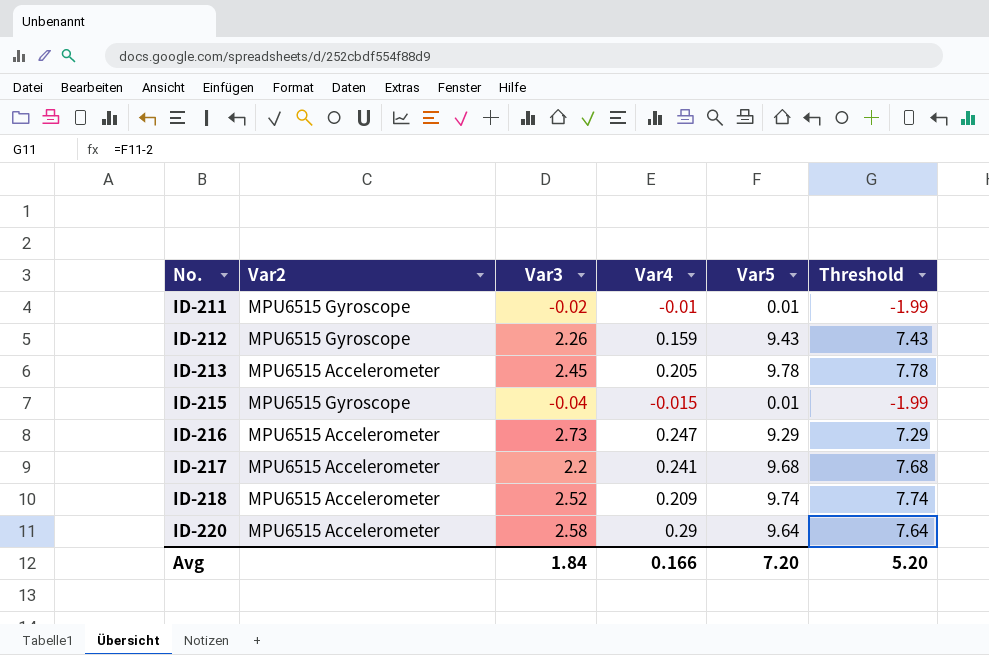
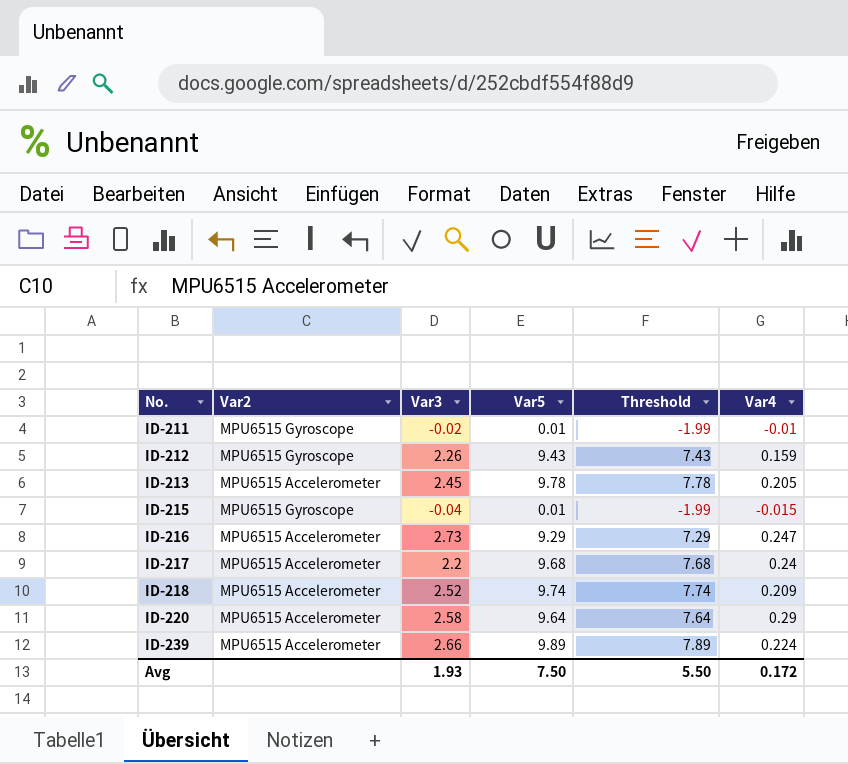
column Var4 | position: 4 -> 6
ID-217 | Var4: 0.241 -> 0.24
row ID-239: none -> MPU6515 Accelerometer | 2.66 | 9.89 | 7.89 | 0.224
Avg | Var3: 1.84 -> 1.93
Avg | Var5: 7.20 -> 7.50
Avg | Threshold: 5.20 -> 5.50
Avg | Var4: 0.166 -> 0.172

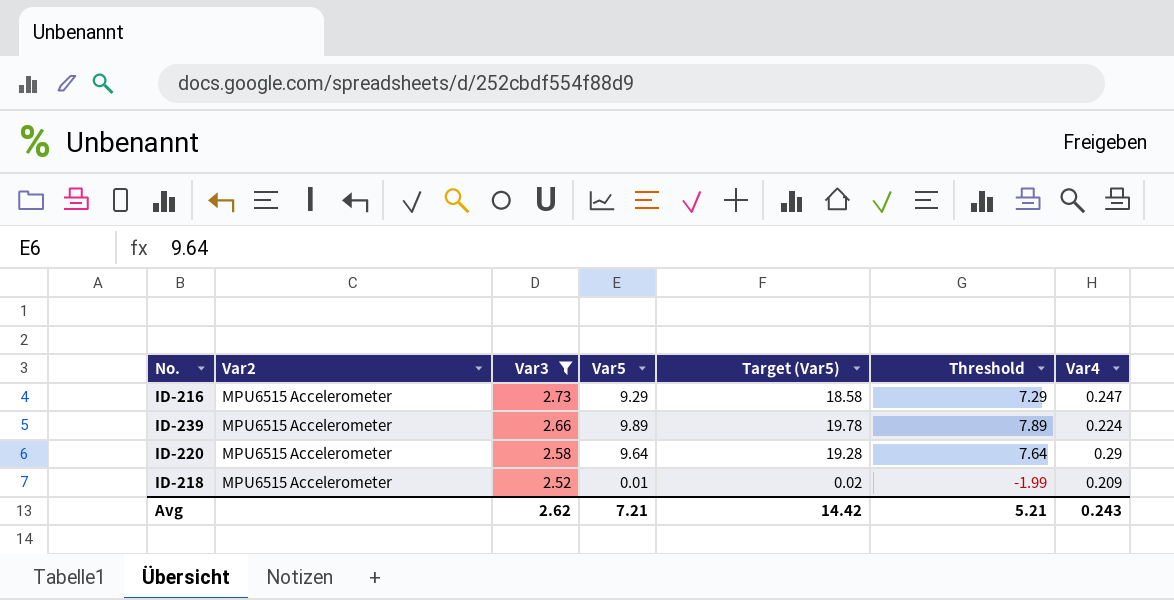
filter: none -> Var3 >= 2.52
row order: No. ascending -> Var3 descending
column Target (Var5) | formula: none -> [Var5] * 2
ID-218 | Var5: 9.74 -> 0.01
ID-218 | Threshold: 7.74 -> -1.99
Avg | Var3: 1.93 -> 2.62
Avg | Var5: 7.50 -> 7.21
Avg | Threshold: 5.50 -> 5.21
Avg | Var4: 0.172 -> 0.243

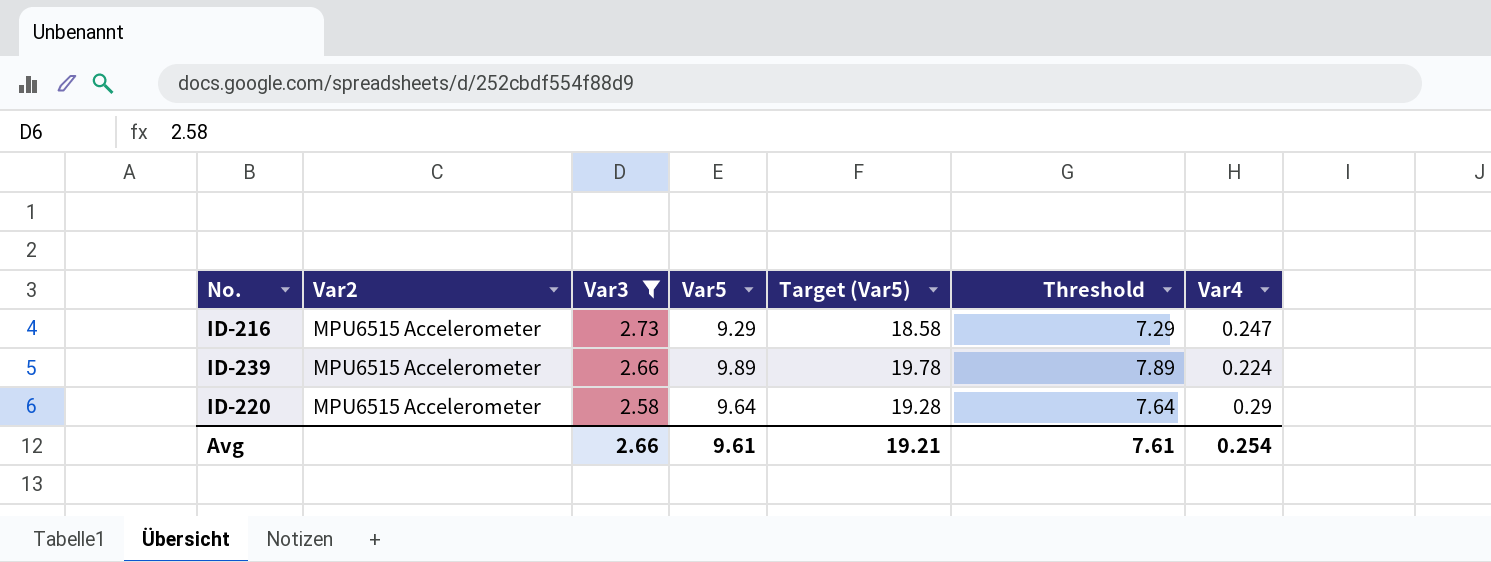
row ID-218: MPU6515 Accelerometer | 2.52 | 0.01 | 0.02 | -1.99 | 0.209 -> none
Avg | Var3: 2.62 -> 2.66
Avg | Var5: 7.21 -> 9.61
Avg | Target (Var5): 14.42 -> 19.21
Avg | Threshold: 5.21 -> 7.61
Avg | Var4: 0.243 -> 0.254

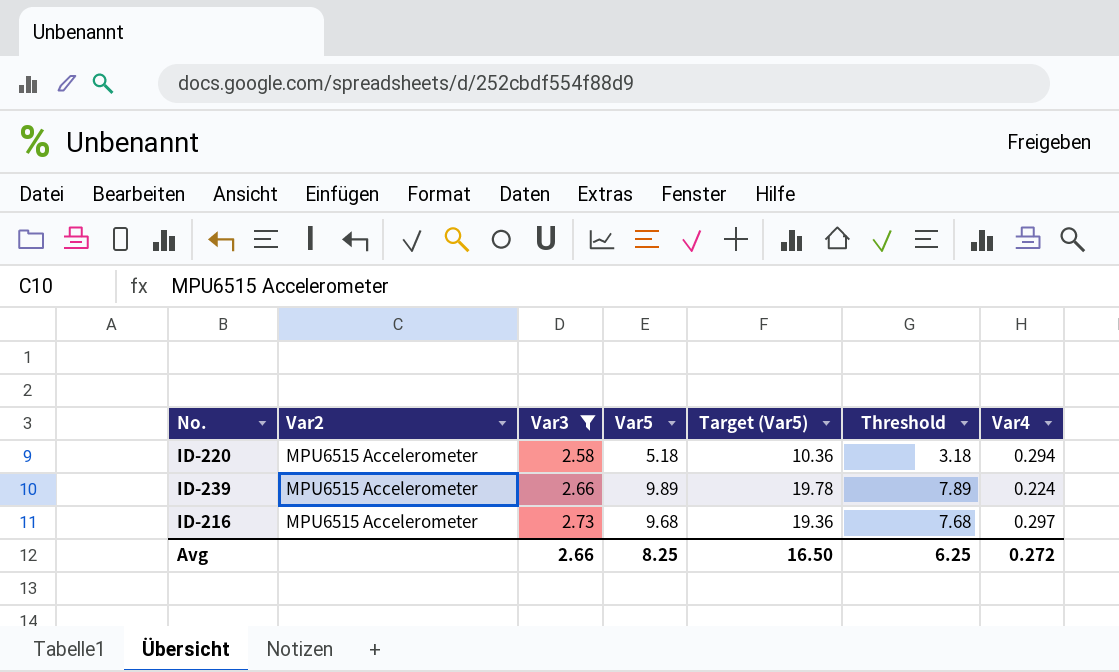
row order: Var3 descending -> Var3 ascending
ID-220 | Var5: 9.64 -> 5.18
ID-220 | Target (Var5): 19.28 -> 10.36
ID-220 | Threshold: 7.64 -> 3.18
ID-220 | Var4: 0.29 -> 0.294
ID-216 | Var5: 9.29 -> 9.68
ID-216 | Target (Var5): 18.58 -> 19.36
ID-216 | Threshold: 7.29 -> 7.68
ID-216 | Var4: 0.247 -> 0.297
Avg | Var5: 9.61 -> 8.25
Avg | Target (Var5): 19.21 -> 16.50
Avg | Threshold: 7.61 -> 6.25
Avg | Var4: 0.254 -> 0.272

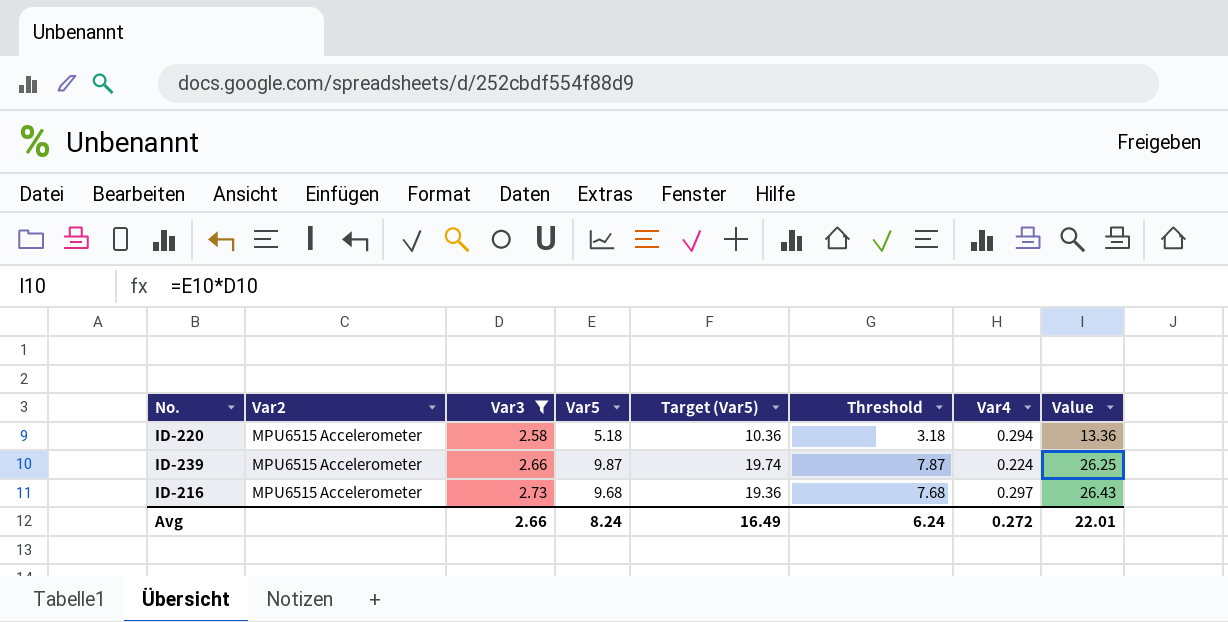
column Value | formula: none -> [Var3] * [Var5]
ID-239 | Var5: 9.89 -> 9.87
ID-239 | Target (Var5): 19.78 -> 19.74
ID-239 | Threshold: 7.89 -> 7.87
Avg | Var5: 8.25 -> 8.24
Avg | Target (Var5): 16.50 -> 16.49
Avg | Threshold: 6.25 -> 6.24

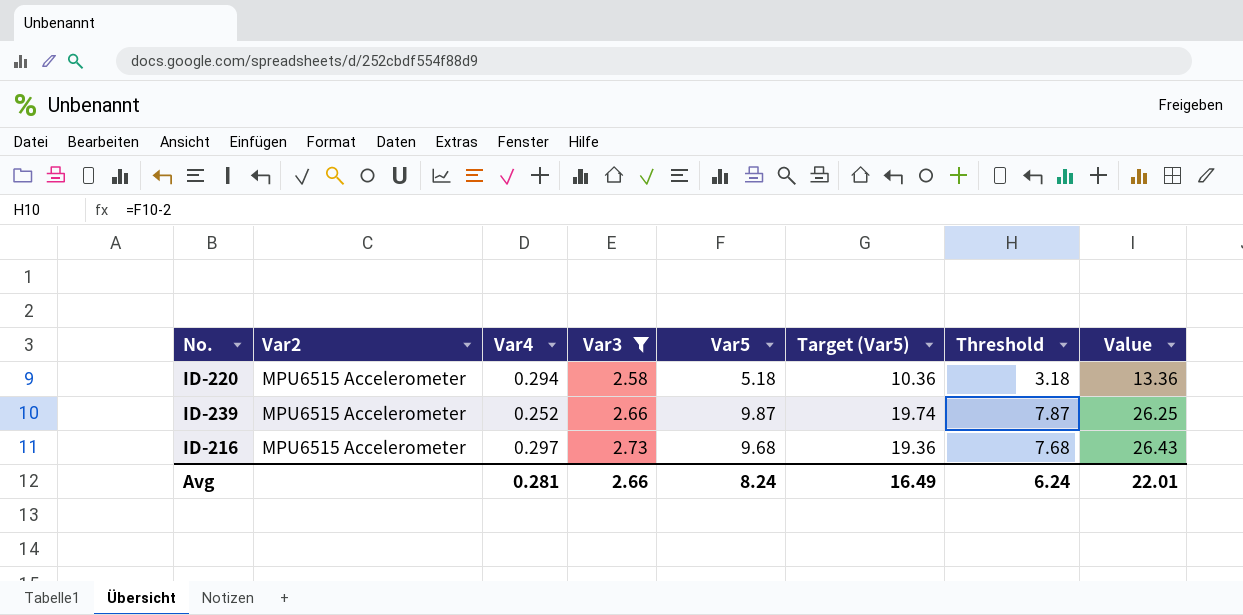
column Var4 | position: 7 -> 3
ID-239 | Var4: 0.224 -> 0.252
Avg | Var4: 0.272 -> 0.281

